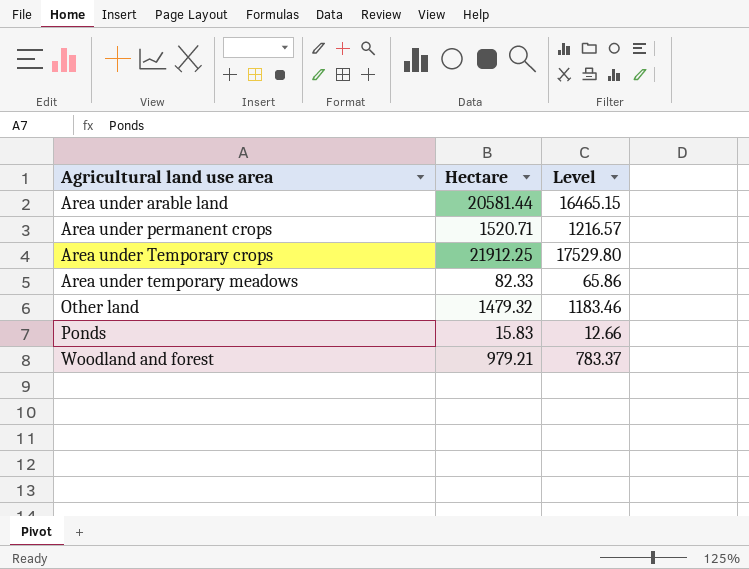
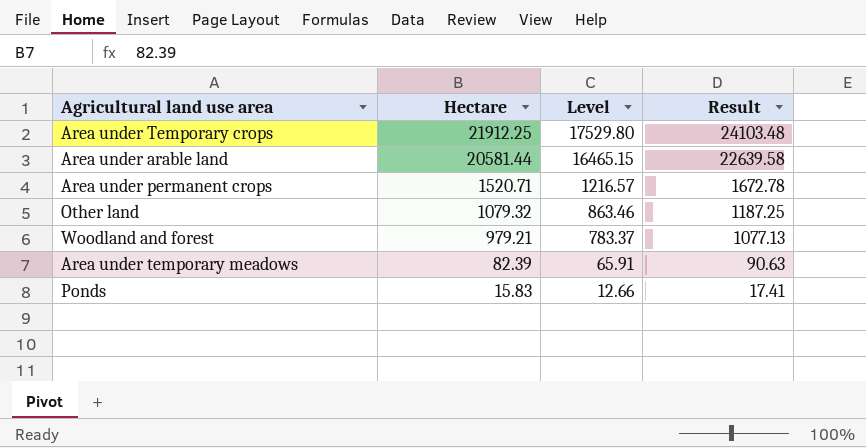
row order: Agricultural land use area ascending -> Hectare descending
column Result | formula: none -> [Hectare] * 1.1
Other land | Hectare: 1479.32 -> 1079.32
Other land | Level: 1183.46 -> 863.46
Area under temporary meadows | Hectare: 82.33 -> 82.39
Area under temporary meadows | Level: 65.86 -> 65.91

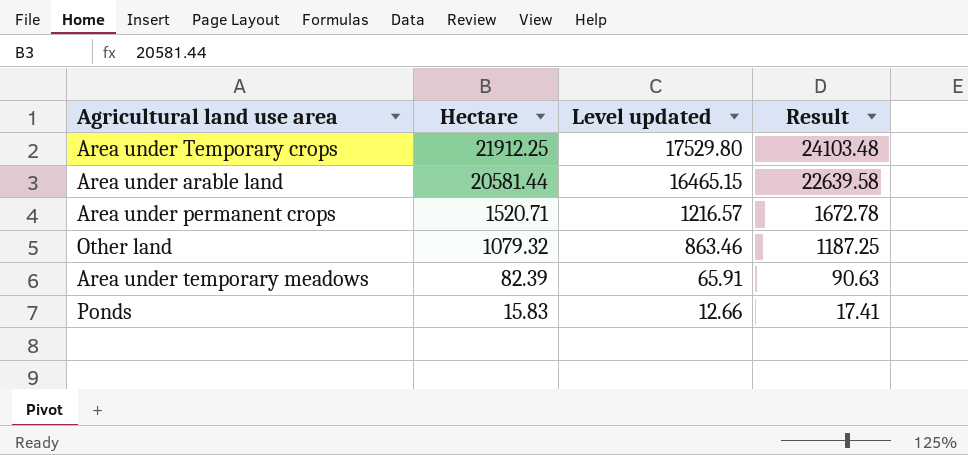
column name: Level -> Level updated
row Woodland and forest: 979.21 | 783.37 | 1077.13 -> none

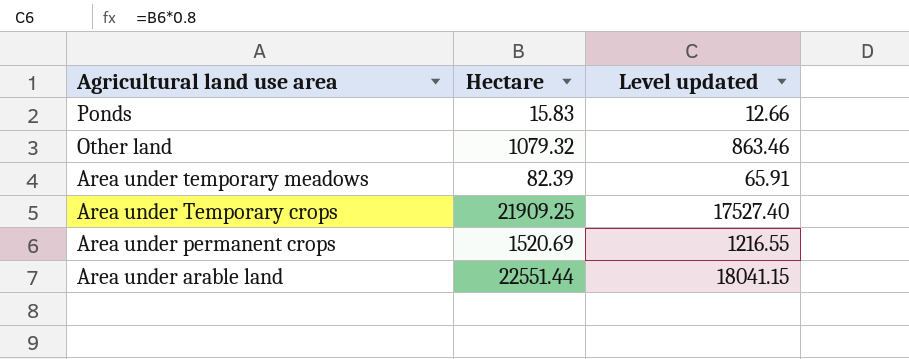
row order: Hectare descending -> Agricultural land use area descending
column Result | formula: [Hectare] * 1.1 -> none
Area under Temporary crops | Hectare: 21912.25 -> 21909.25
Area under Temporary crops | Level updated: 17529.80 -> 17527.40
Area under permanent crops | Hectare: 1520.71 -> 1520.69
Area under permanent crops | Level updated: 1216.57 -> 1216.55
Area under arable land | Hectare: 20581.44 -> 22551.44
Area under arable land | Level updated: 16465.15 -> 18041.15

